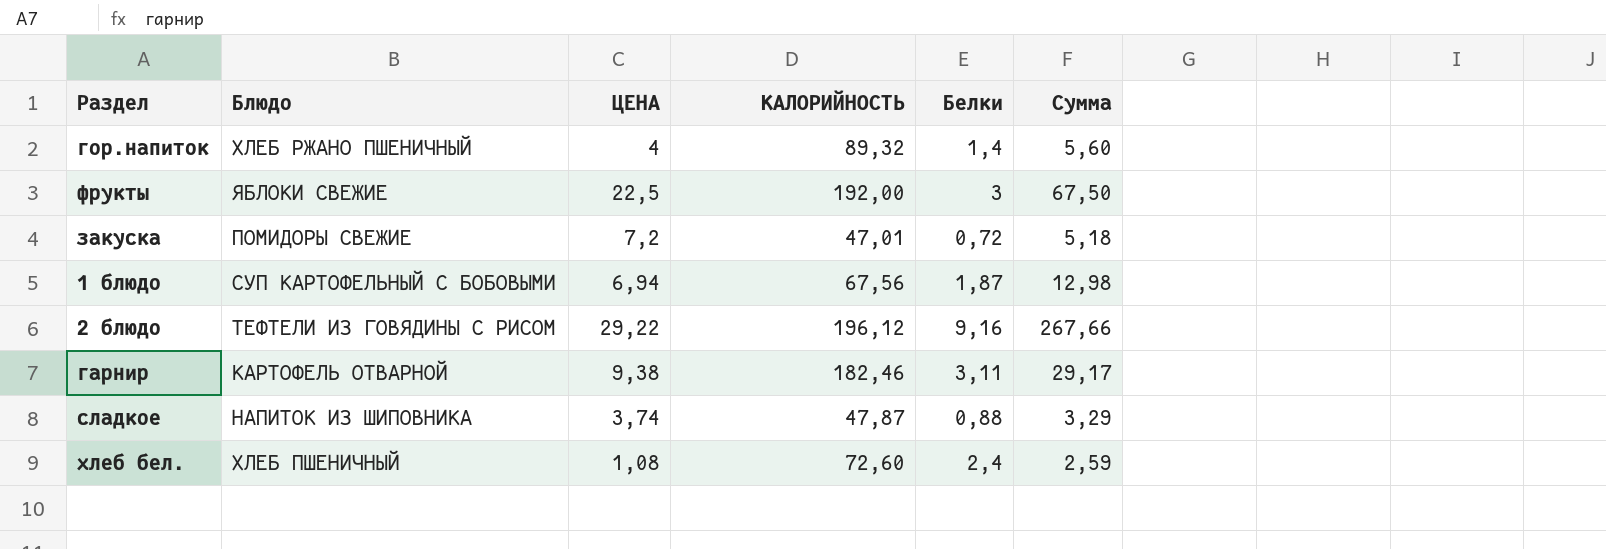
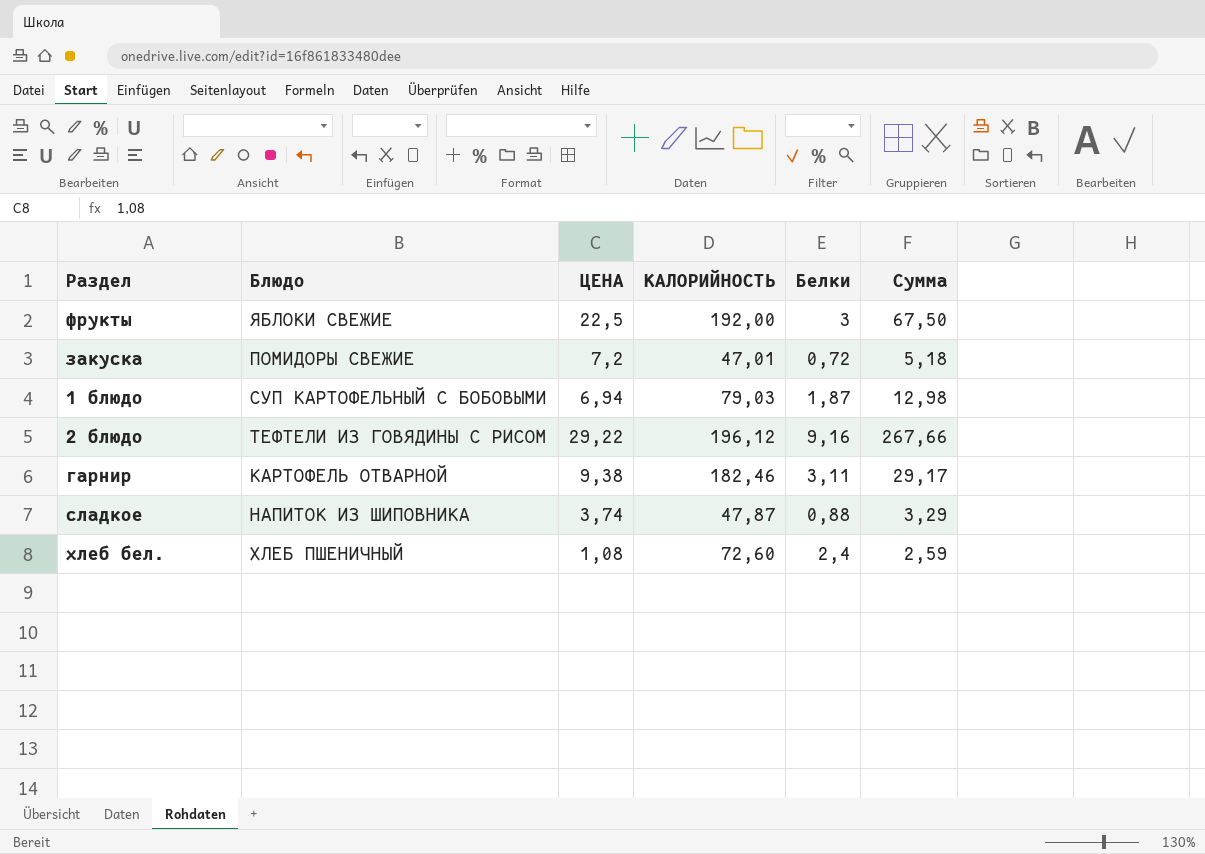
row гор.напиток: ХЛЕБ РЖАНО ПШЕНИЧНЫЙ | 4 | 89,32 | 1,4 | 5,60 -> none
1 блюдо | КАЛОРИЙНОСТЬ: 67,56 -> 79,03

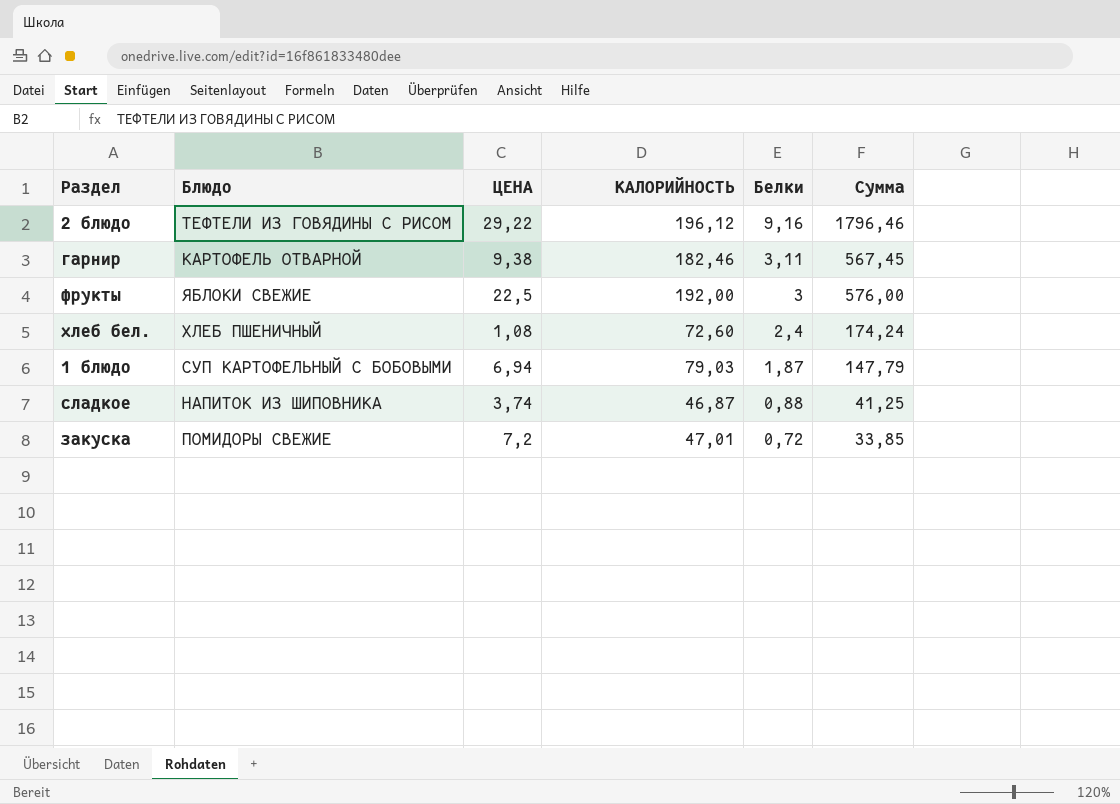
row order: none -> Белки descending
column Сумма | formula: [ЦЕНА] * [Белки] -> [КАЛОРИЙНОСТЬ] * [Белки]
сладкое | КАЛОРИЙНОСТЬ: 47,87 -> 46,87

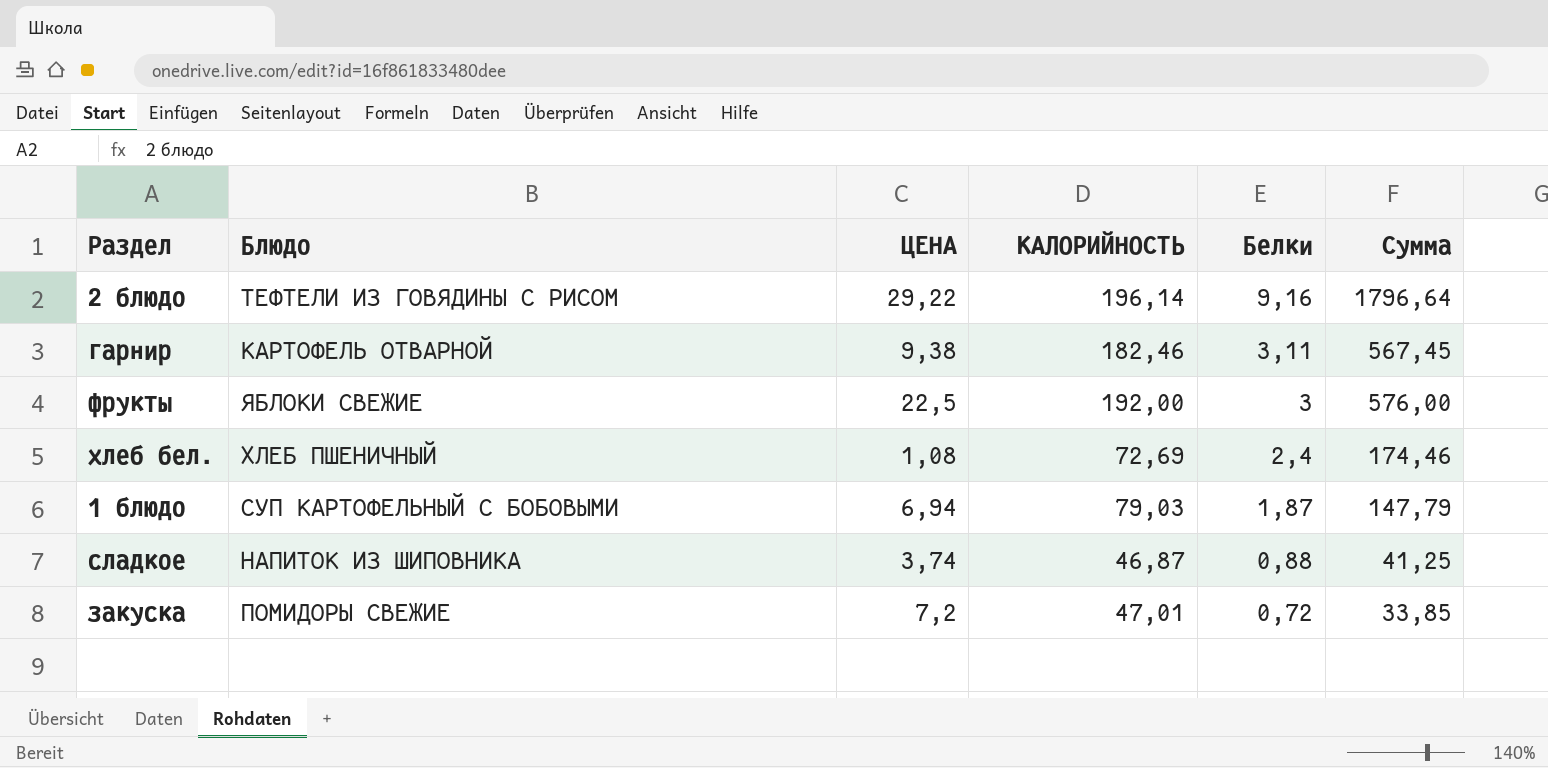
2 блюдо | КАЛОРИЙНОСТЬ: 196,12 -> 196,14
2 блюдо | Сумма: 1796,46 -> 1796,64
хлеб бел. | КАЛОРИЙНОСТЬ: 72,60 -> 72,69
хлеб бел. | Сумма: 174,24 -> 174,46

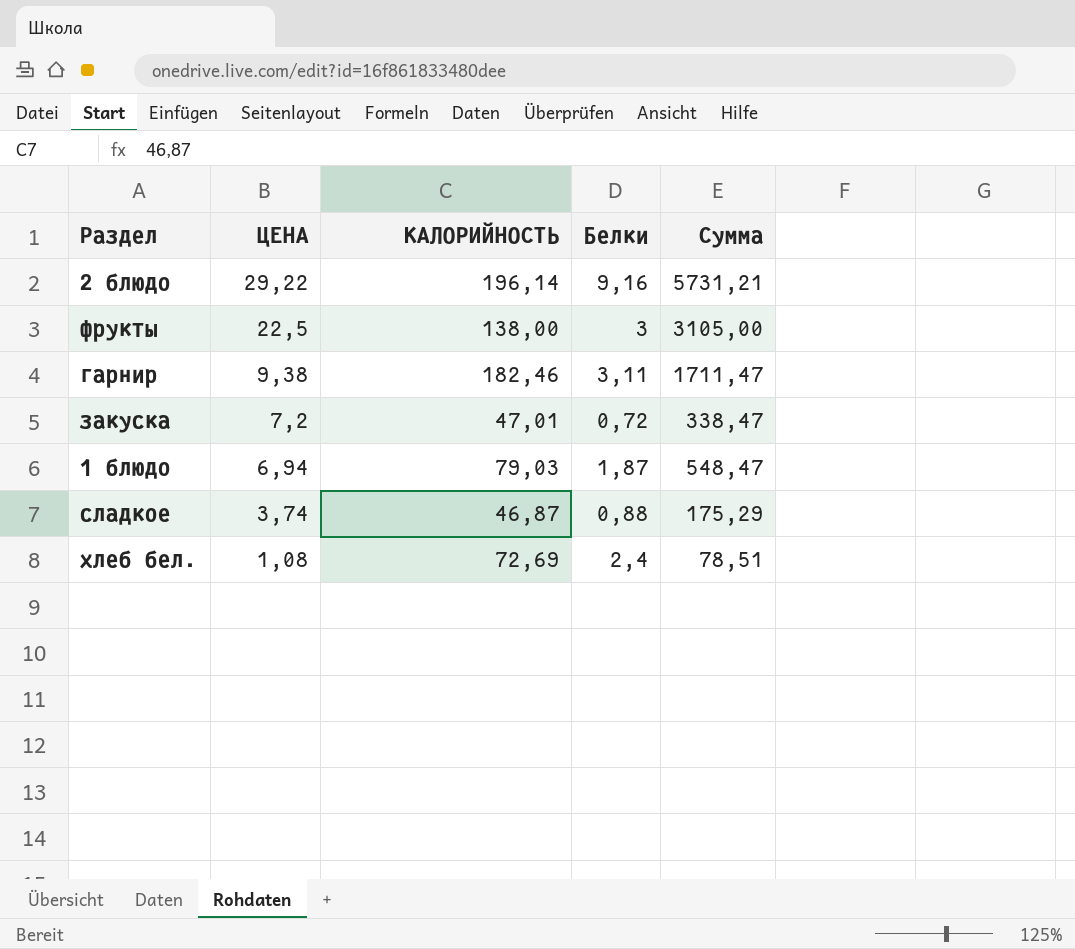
row order: Белки descending -> ЦЕНА descending
column Блюдо | position: 2 -> none
column Сумма | formula: [КАЛОРИЙНОСТЬ] * [Белки] -> [ЦЕНА] * [КАЛОРИЙНОСТЬ]
фрукты | КАЛОРИЙНОСТЬ: 192,00 -> 138,00

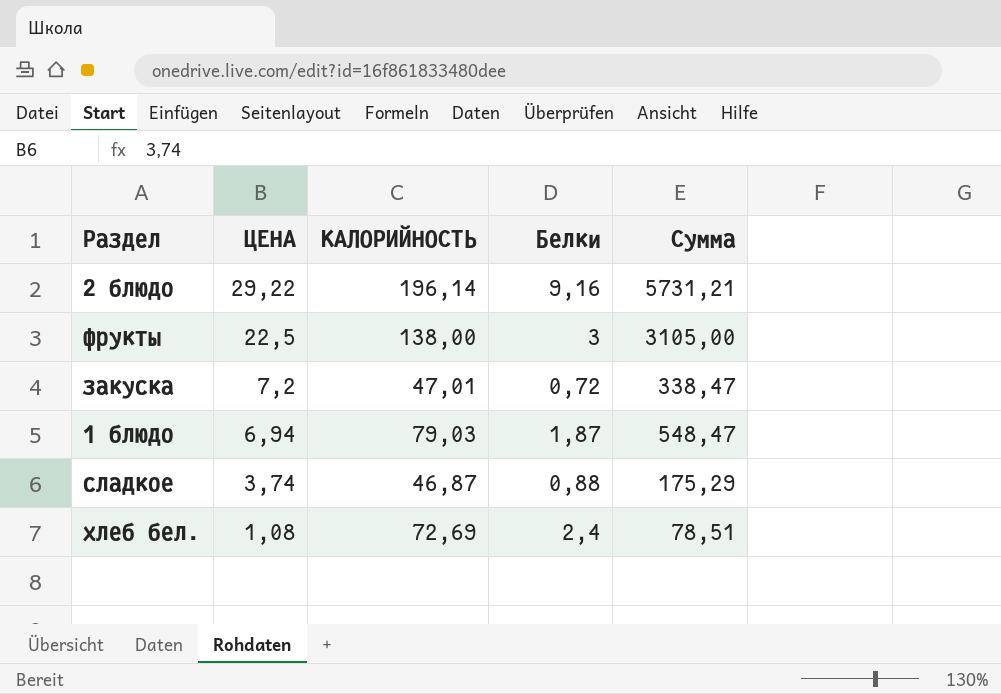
row гарнир: 9,38 | 182,46 | 3,11 | 1711,47 -> none

